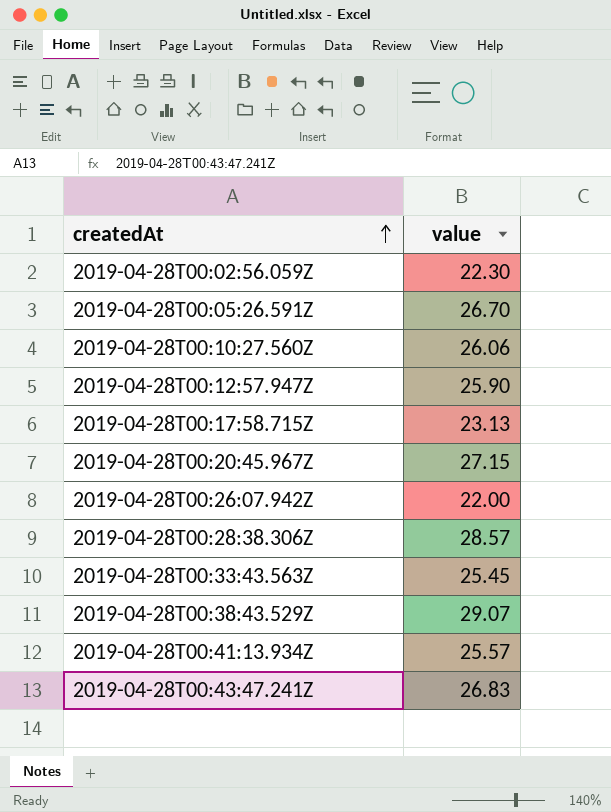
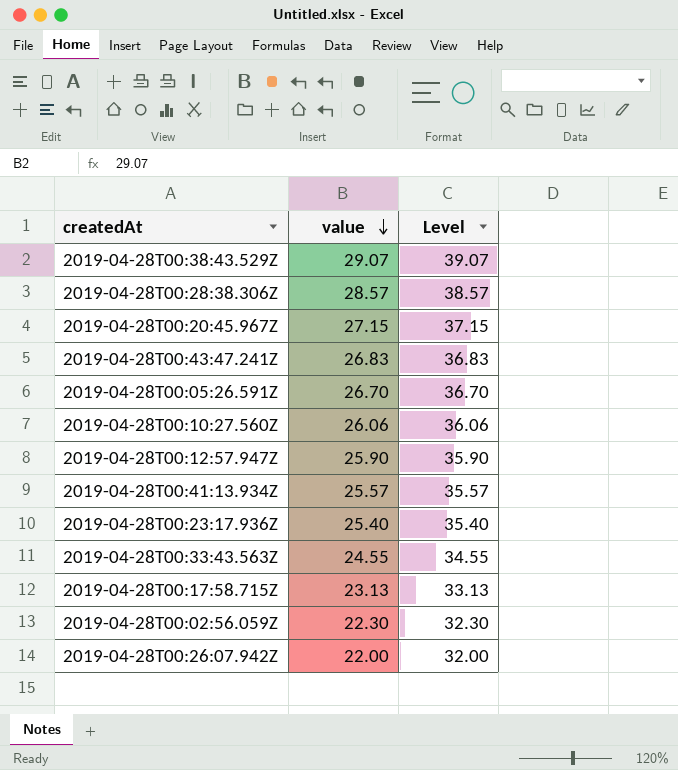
row order: createdAt ascending -> value descending
column Level | formula: none -> [value] + 10
row 2019-04-28T00:23:17.936Z: none -> 25.40 | 35.40
2019-04-28T00:33:43.563Z | value: 25.45 -> 24.55

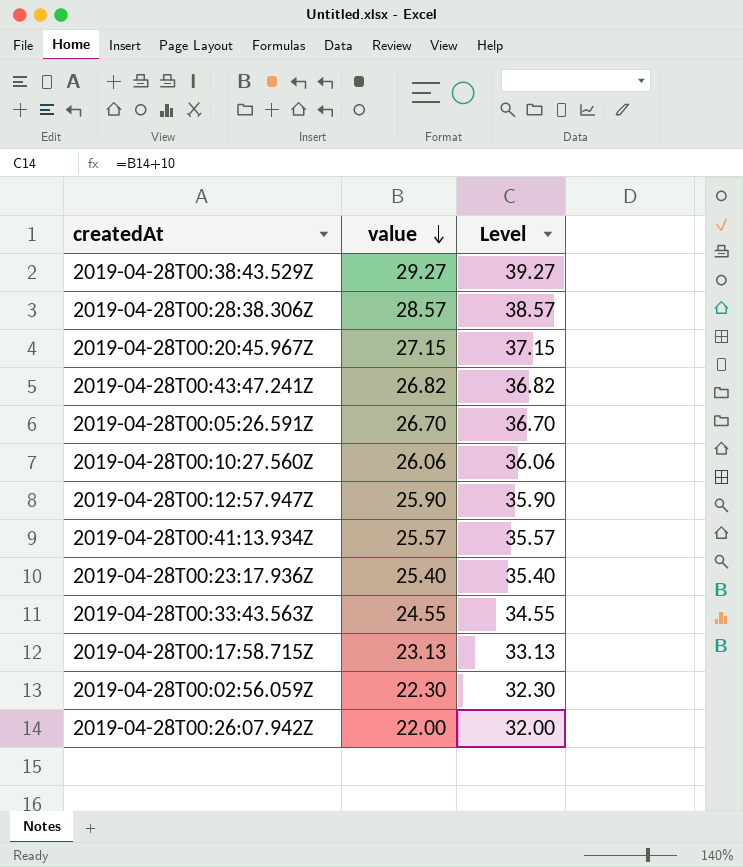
2019-04-28T00:38:43.529Z | value: 29.07 -> 29.27
2019-04-28T00:38:43.529Z | Level: 39.07 -> 39.27
2019-04-28T00:43:47.241Z | value: 26.83 -> 26.82
2019-04-28T00:43:47.241Z | Level: 36.83 -> 36.82

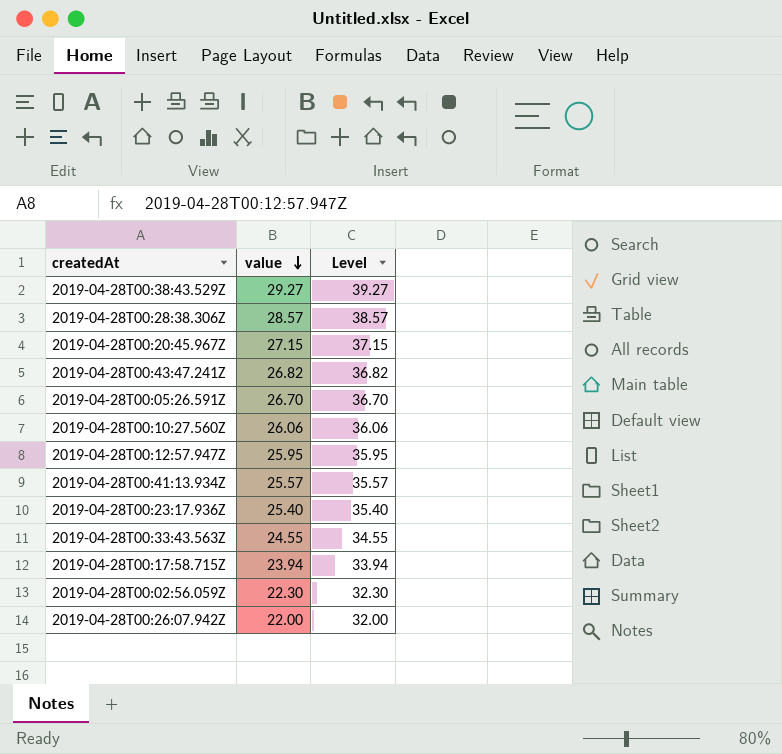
2019-04-28T00:12:57.947Z | value: 25.90 -> 25.95
2019-04-28T00:12:57.947Z | Level: 35.90 -> 35.95
2019-04-28T00:17:58.715Z | value: 23.13 -> 23.94
2019-04-28T00:17:58.715Z | Level: 33.13 -> 33.94

